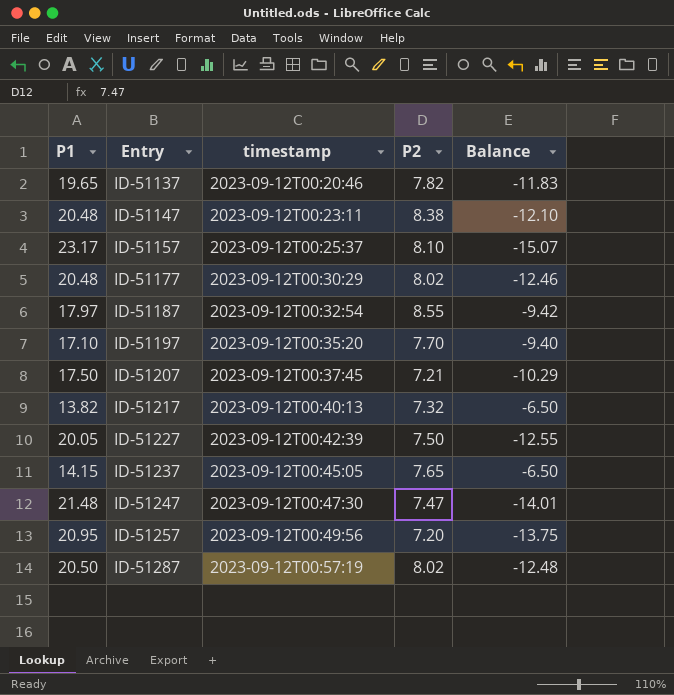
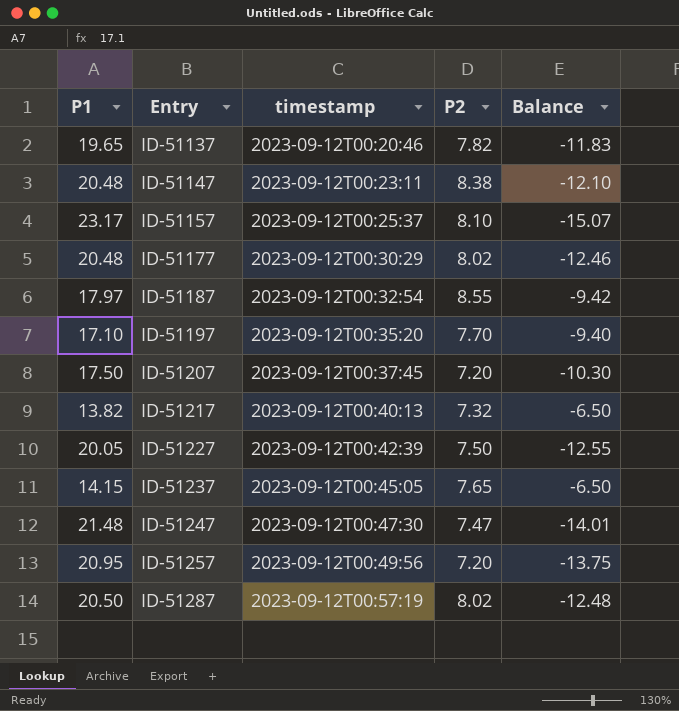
ID-51207 | P2: 7.21 -> 7.20
ID-51207 | Balance: -10.29 -> -10.30

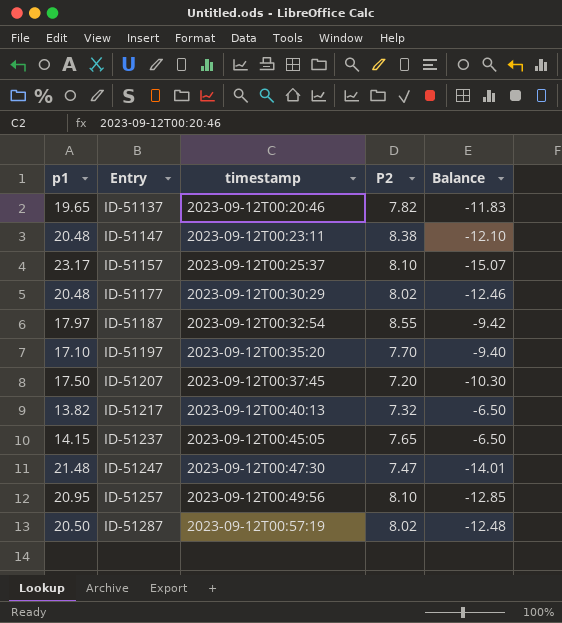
column name: P1 -> p1
row ID-51227: 20.05 | 2023-09-12T00:42:39 | 7.50 | -12.55 -> none
ID-51257 | P2: 7.20 -> 8.10
ID-51257 | Balance: -13.75 -> -12.85

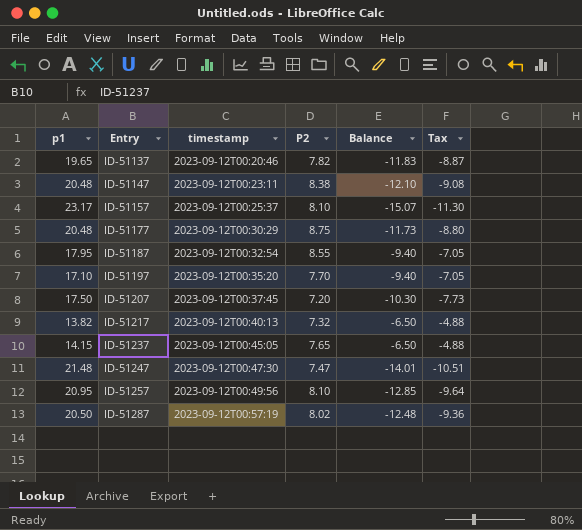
column Tax | formula: none -> [Balance] * 0.75
ID-51177 | P2: 8.02 -> 8.75
ID-51177 | Balance: -12.46 -> -11.73
ID-51187 | p1: 17.97 -> 17.95
ID-51187 | Balance: -9.42 -> -9.40

